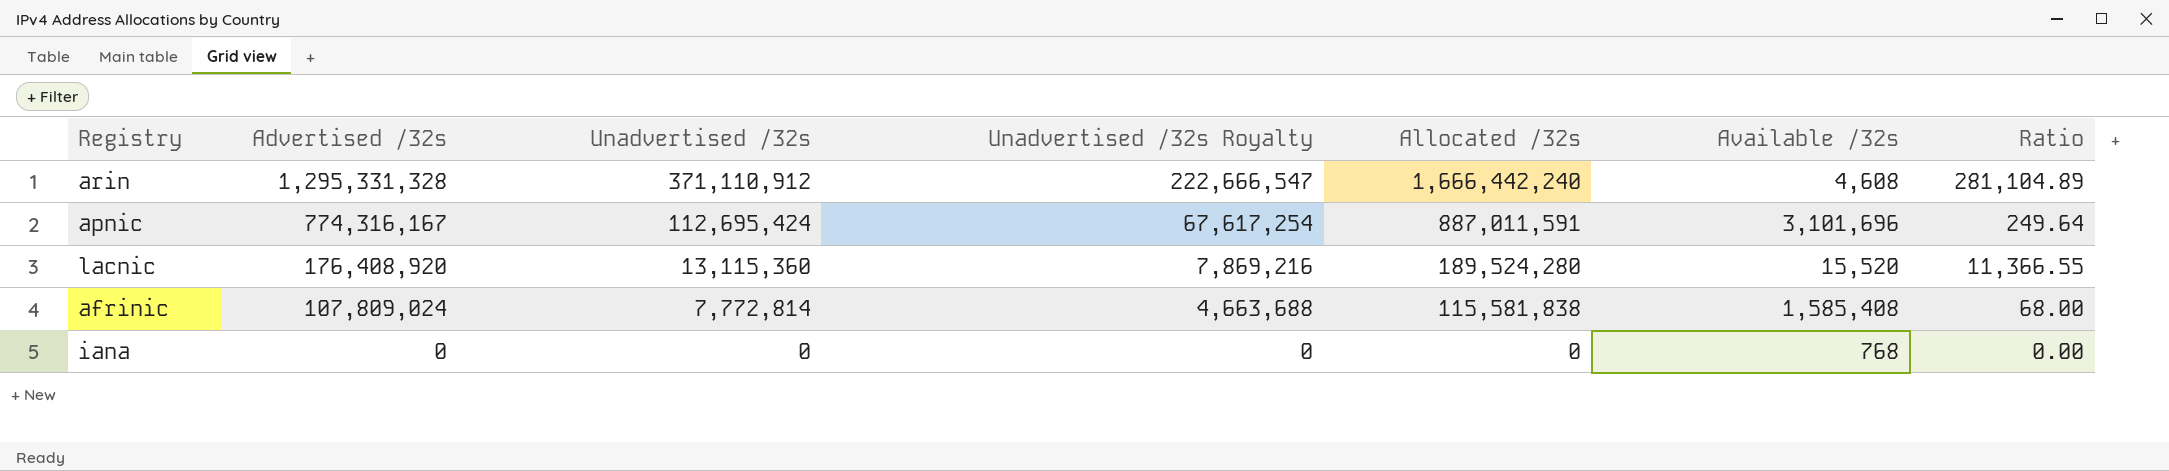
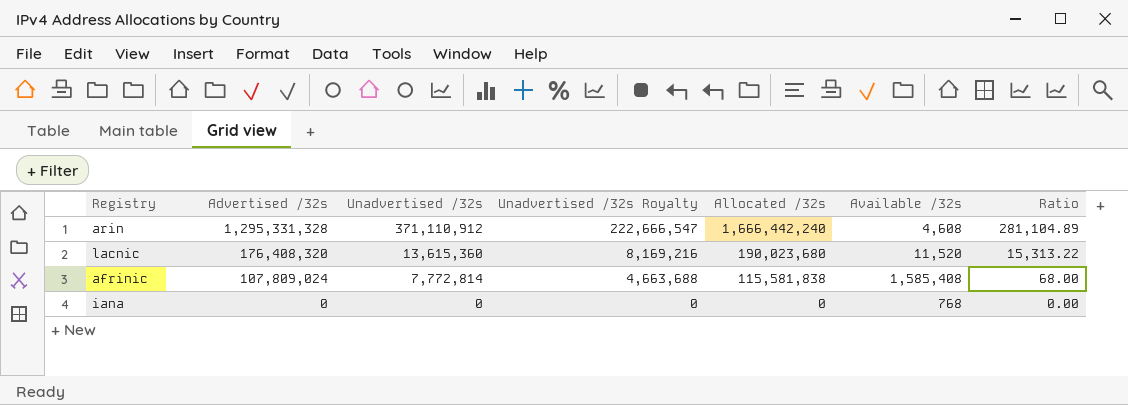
row apnic: 774,316,167 | 112,695,424 | 67,617,254 | 887,011,591 | 3,101,696 | 249.64 -> none
lacnic | Advertised /32s: 176,408,920 -> 176,408,320
lacnic | Unadvertised /32s: 13,115,360 -> 13,615,360
lacnic | Unadvertised /32s Royalty: 7,869,216 -> 8,169,216
lacnic | Allocated /32s: 189,524,280 -> 190,023,680
lacnic | Available /32s: 15,520 -> 11,520
lacnic | Ratio: 11,366.55 -> 15,313.22

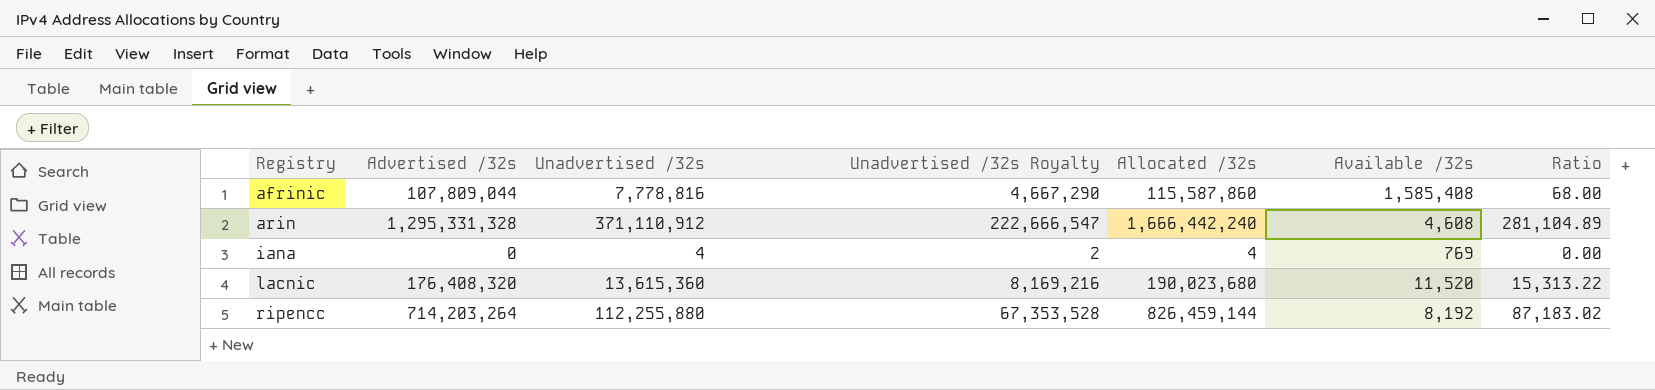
row order: Advertised /32s descending -> Registry ascending
afrinic | Advertised /32s: 107,809,024 -> 107,809,044
afrinic | Unadvertised /32s: 7,772,814 -> 7,778,816
afrinic | Unadvertised /32s Royalty: 4,663,688 -> 4,667,290
afrinic | Allocated /32s: 115,581,838 -> 115,587,860
iana | Unadvertised /32s: 0 -> 4
iana | Unadvertised /32s Royalty: 0 -> 2
iana | Allocated /32s: 0 -> 4
iana | Available /32s: 768 -> 769
row ripencc: none -> 714,203,264 | 112,255,880 | 67,353,528 | 826,459,144 | 8,192 | 87,183.02

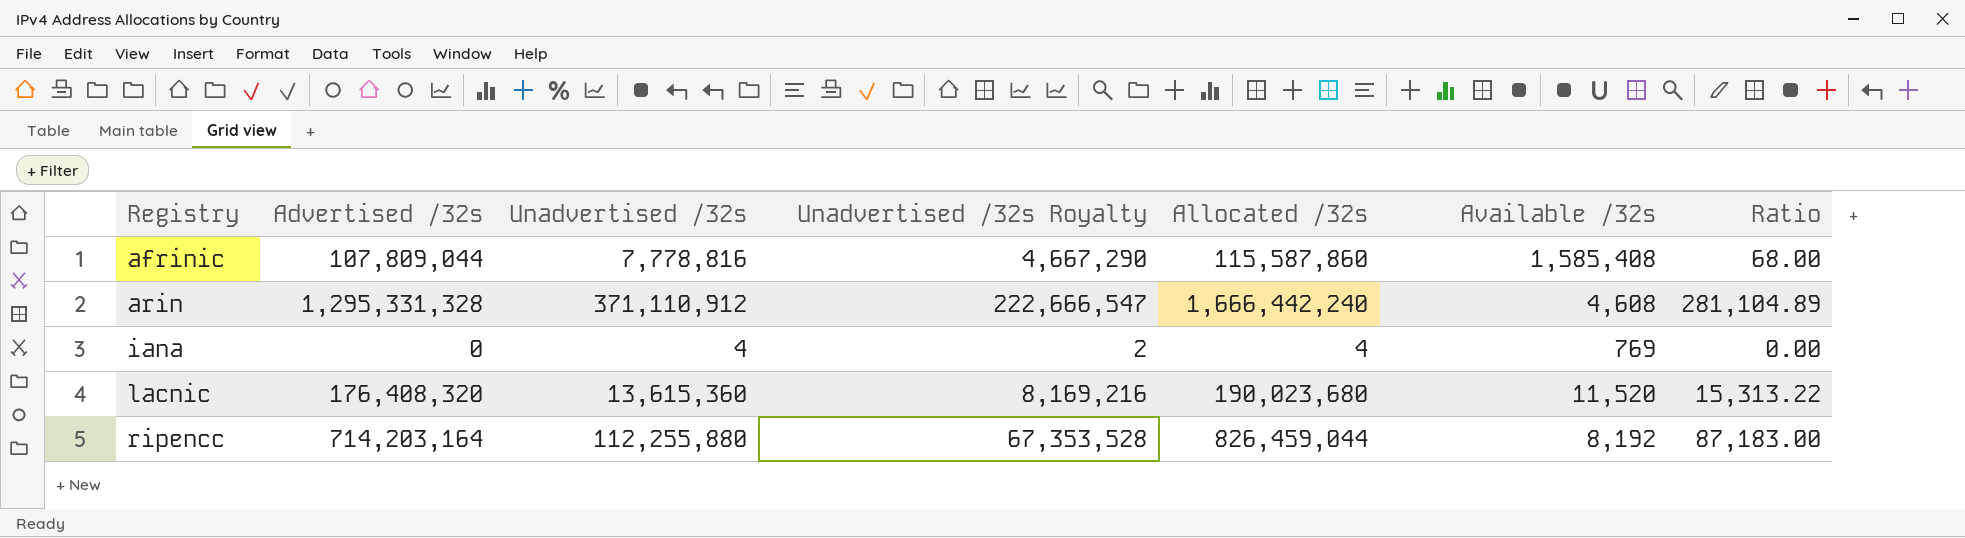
ripencc | Advertised /32s: 714,203,264 -> 714,203,164
ripencc | Allocated /32s: 826,459,144 -> 826,459,044
ripencc | Ratio: 87,183.02 -> 87,183.00

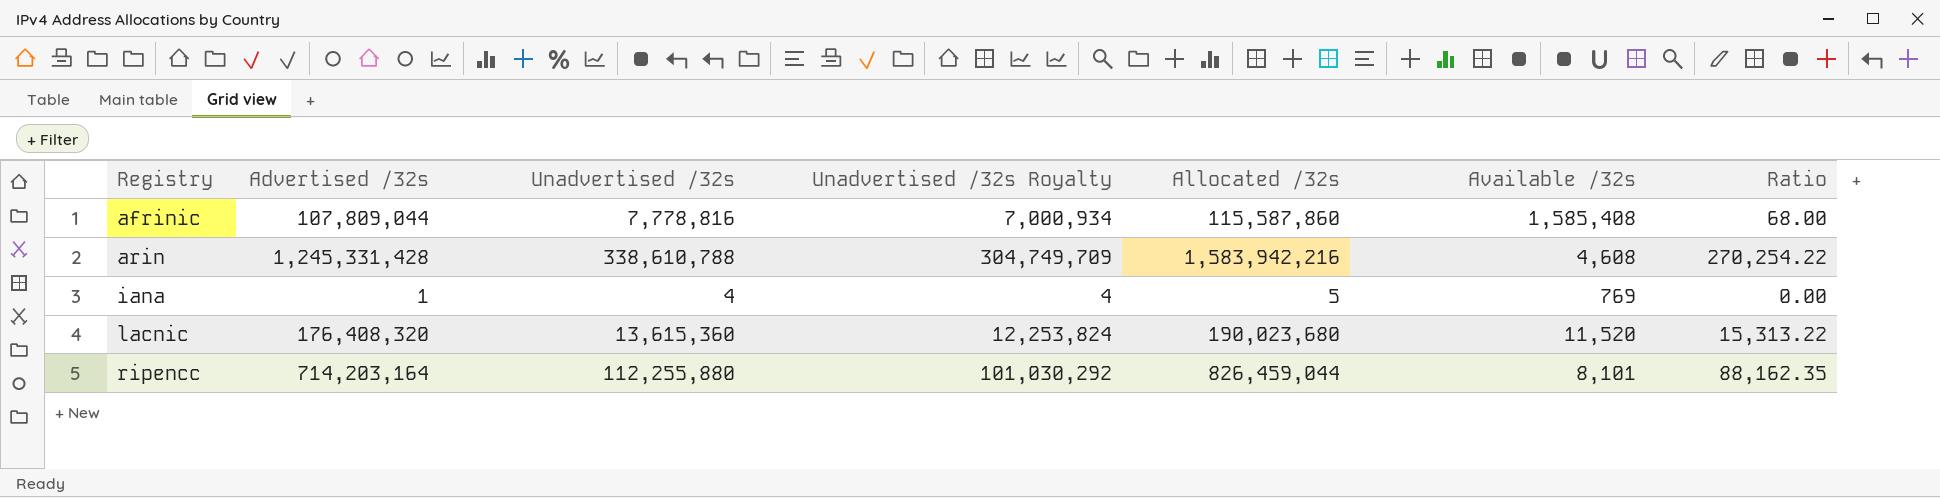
column Unadvertised /32s Royalty | formula: [Unadvertised /32s] * 0.6 -> [Unadvertised /32s] * 0.9
arin | Advertised /32s: 1,295,331,328 -> 1,245,331,428
arin | Unadvertised /32s: 371,110,912 -> 338,610,788
arin | Allocated /32s: 1,666,442,240 -> 1,583,942,216
arin | Ratio: 281,104.89 -> 270,254.22
iana | Advertised /32s: 0 -> 1
iana | Allocated /32s: 4 -> 5
ripencc | Available /32s: 8,192 -> 8,101
ripencc | Ratio: 87,183.00 -> 88,162.35

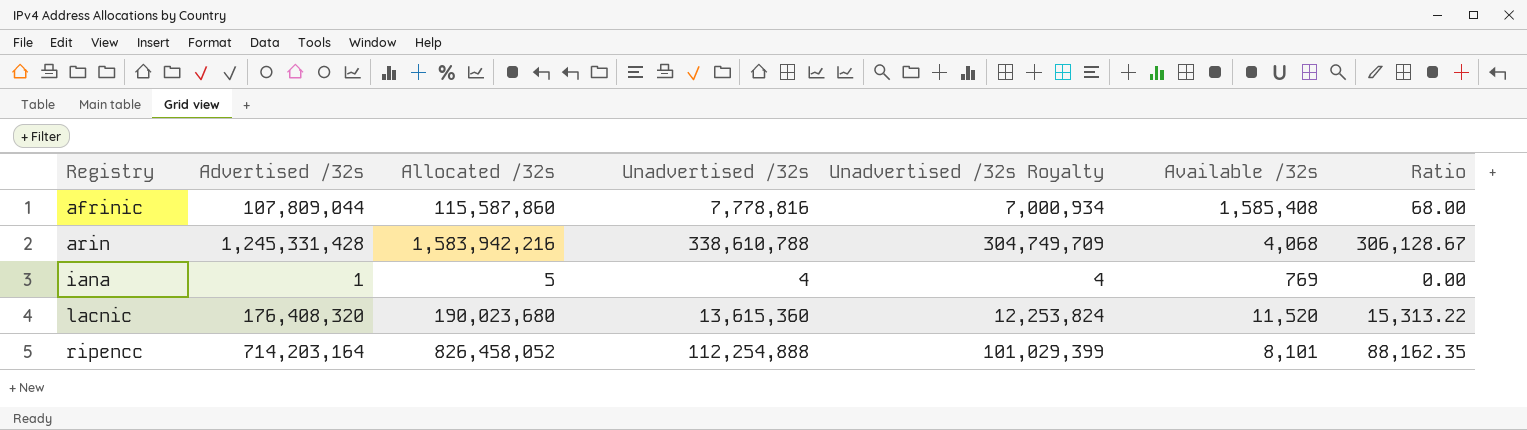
column Allocated /32s | position: 5 -> 3
arin | Available /32s: 4,608 -> 4,068
arin | Ratio: 270,254.22 -> 306,128.67
ripencc | Allocated /32s: 826,459,044 -> 826,458,052
ripencc | Unadvertised /32s: 112,255,880 -> 112,254,888
ripencc | Unadvertised /32s Royalty: 101,030,292 -> 101,029,399

